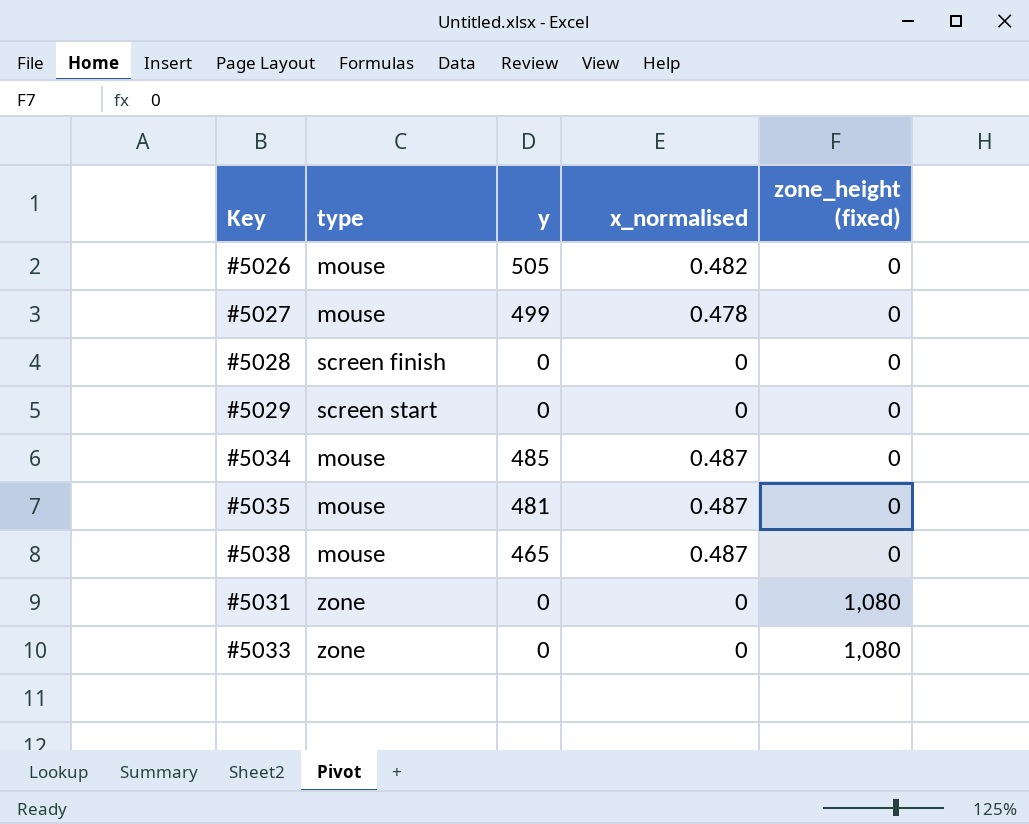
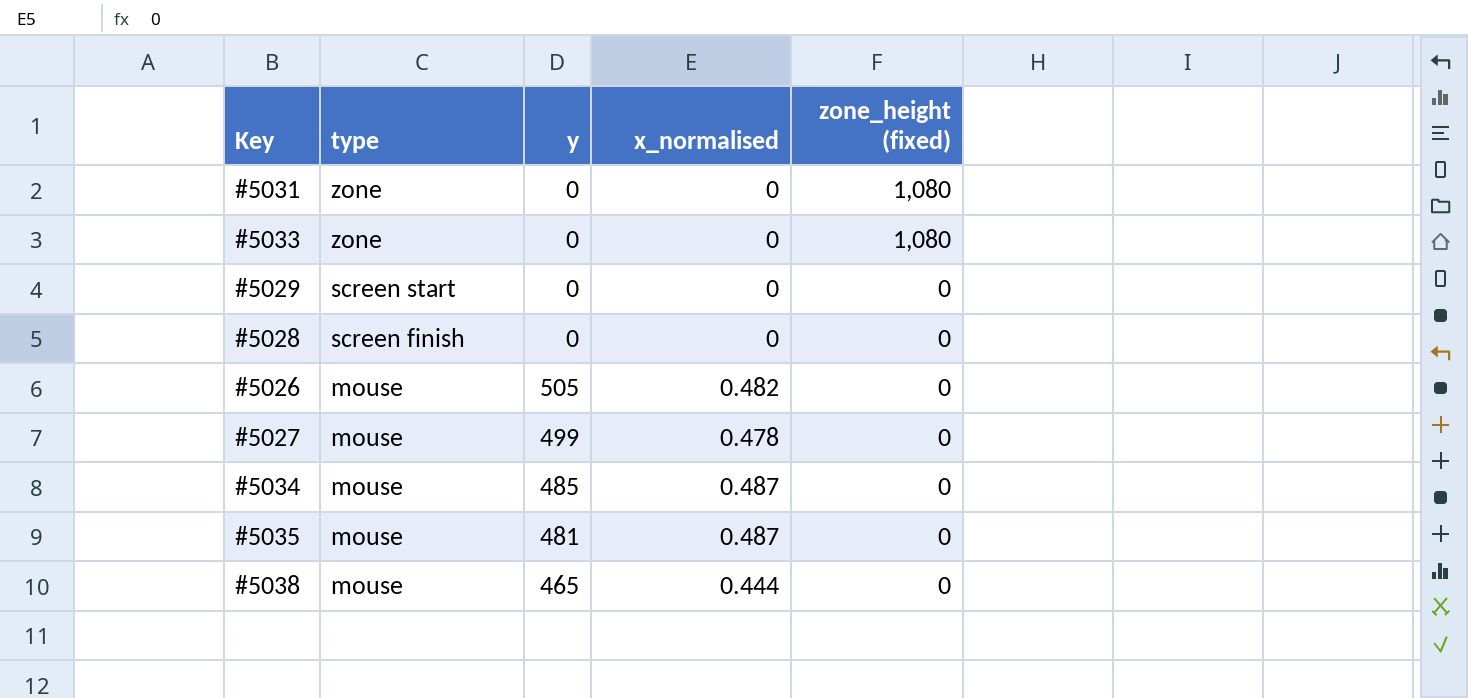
row order: zone_height (fixed) ascending -> type descending
#5038 | x_normalised: 0.487 -> 0.444

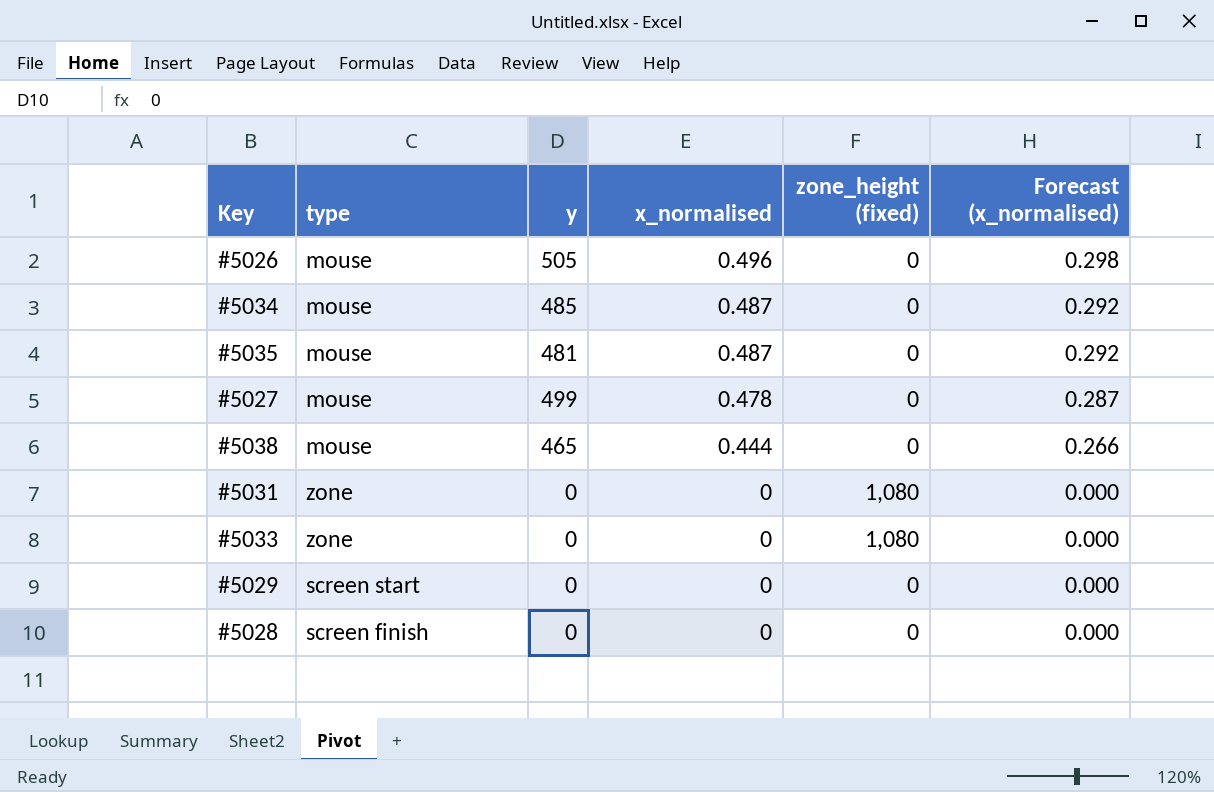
row order: type descending -> x_normalised descending
column Forecast (x_normalised) | formula: none -> [x_normalised] * 0.6
#5026 | x_normalised: 0.482 -> 0.496

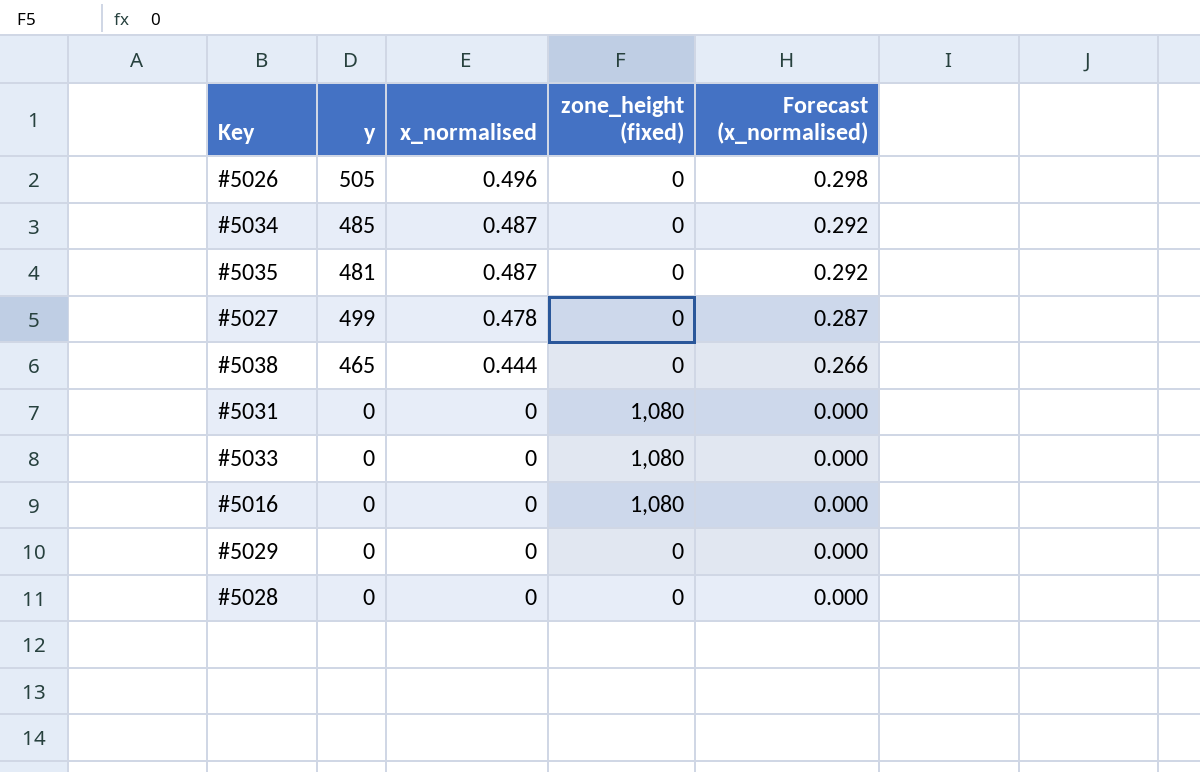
column type | position: 2 -> none
row #5016: none -> 0 | 0 | 1,080 | 0.000

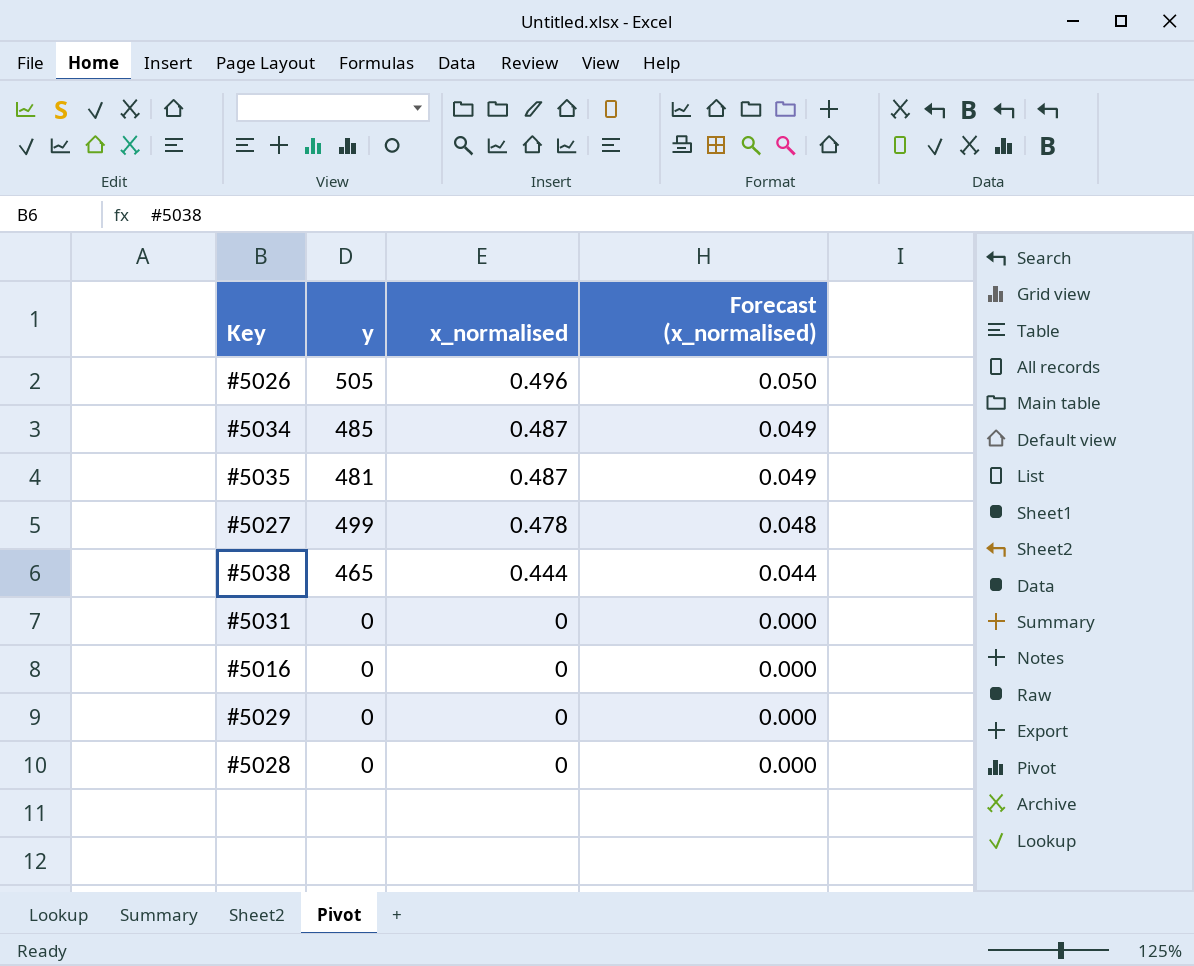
column zone_height (fixed) | position: 4 -> none
column Forecast (x_normalised) | formula: [x_normalised] * 0.6 -> [x_normalised] * 0.1
row #5033: 0 | 0 | 1,080 | 0.000 -> none

